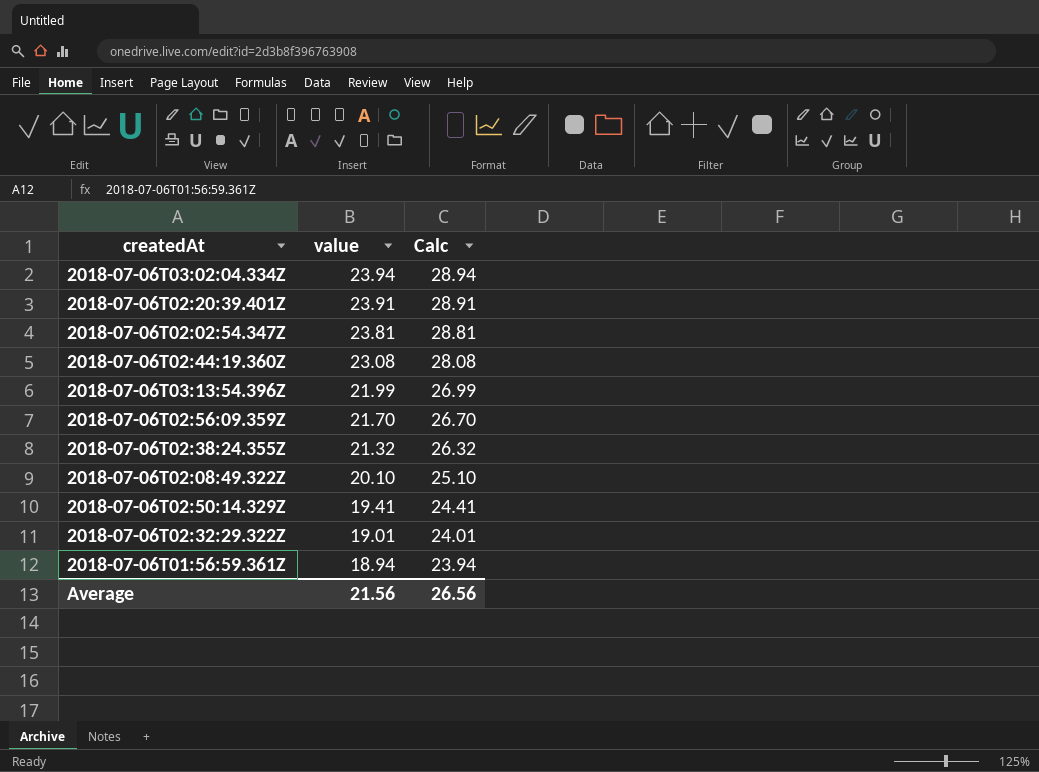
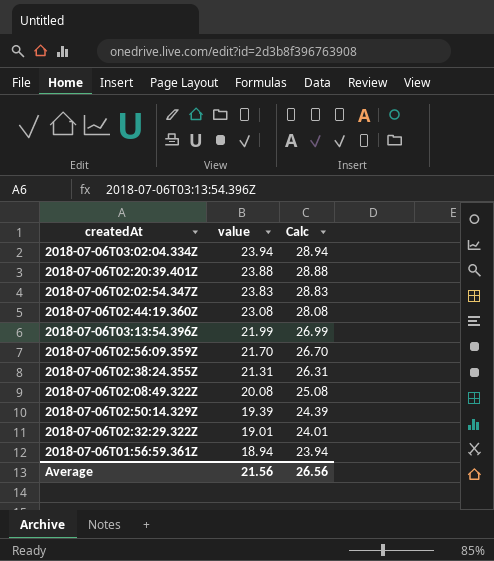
2018-07-06T02:20:39.401Z | value: 23.91 -> 23.88
2018-07-06T02:20:39.401Z | Calc: 28.91 -> 28.88
2018-07-06T02:02:54.347Z | value: 23.81 -> 23.83
2018-07-06T02:02:54.347Z | Calc: 28.81 -> 28.83
2018-07-06T02:38:24.355Z | value: 21.32 -> 21.31
2018-07-06T02:38:24.355Z | Calc: 26.32 -> 26.31
2018-07-06T02:08:49.322Z | value: 20.10 -> 20.08
2018-07-06T02:08:49.322Z | Calc: 25.10 -> 25.08
2018-07-06T02:50:14.329Z | value: 19.41 -> 19.39
2018-07-06T02:50:14.329Z | Calc: 24.41 -> 24.39

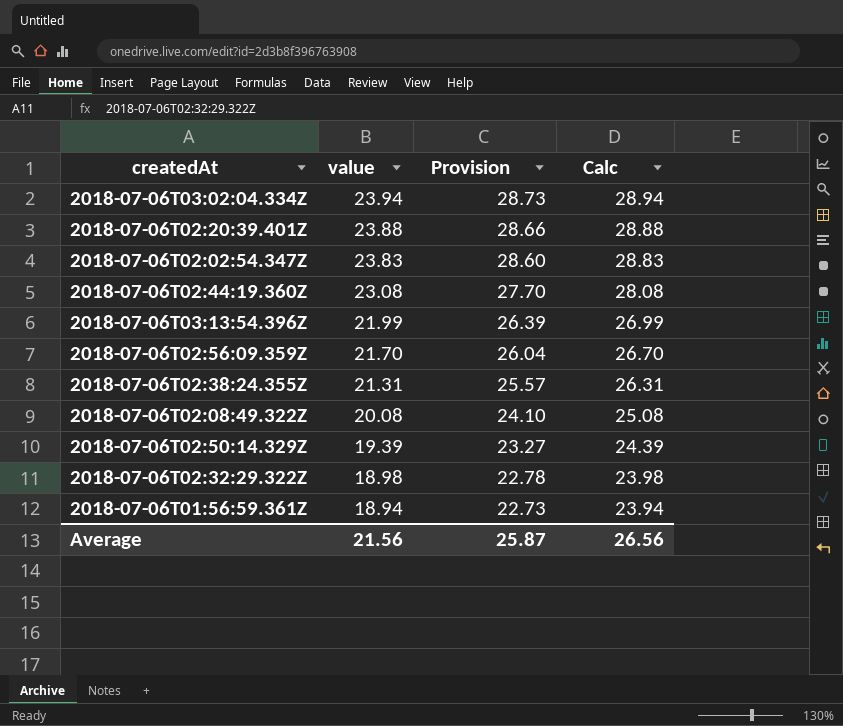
column Provision | formula: none -> [value] * 1.2
2018-07-06T02:32:29.322Z | value: 19.01 -> 18.98
2018-07-06T02:32:29.322Z | Calc: 24.01 -> 23.98

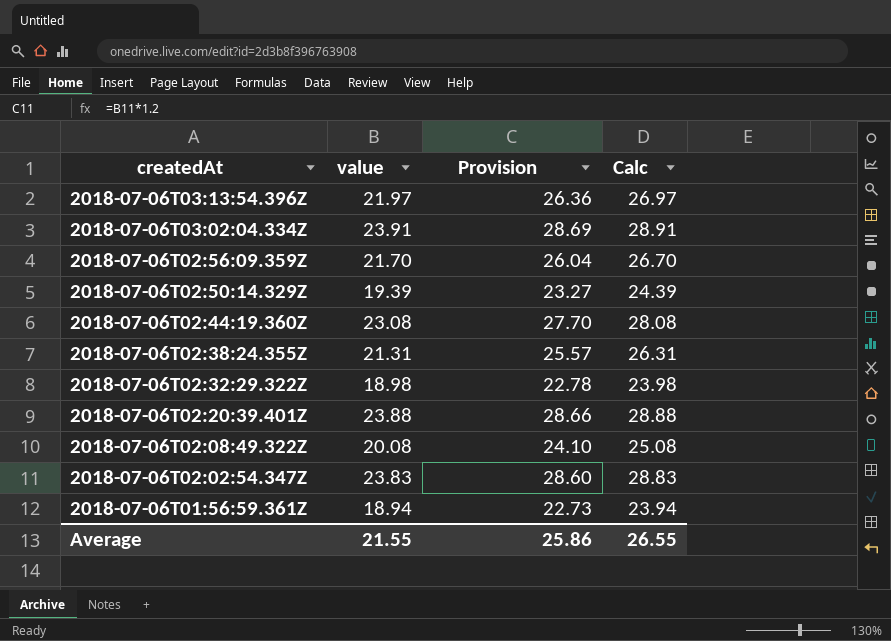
row order: value descending -> createdAt descending
2018-07-06T03:13:54.396Z | value: 21.99 -> 21.97
2018-07-06T03:13:54.396Z | Provision: 26.39 -> 26.36
2018-07-06T03:13:54.396Z | Calc: 26.99 -> 26.97
2018-07-06T03:02:04.334Z | value: 23.94 -> 23.91
2018-07-06T03:02:04.334Z | Provision: 28.73 -> 28.69
2018-07-06T03:02:04.334Z | Calc: 28.94 -> 28.91
Average | value: 21.56 -> 21.55
Average | Provision: 25.87 -> 25.86
Average | Calc: 26.56 -> 26.55

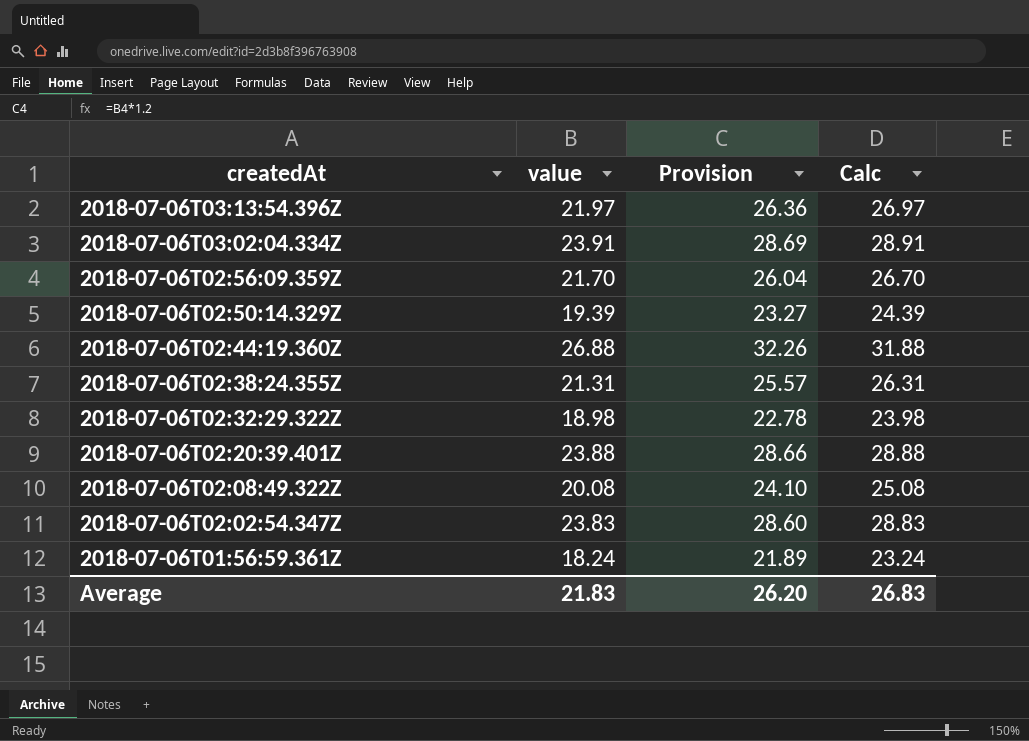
2018-07-06T02:44:19.360Z | value: 23.08 -> 26.88
2018-07-06T02:44:19.360Z | Provision: 27.70 -> 32.26
2018-07-06T02:44:19.360Z | Calc: 28.08 -> 31.88
2018-07-06T01:56:59.361Z | value: 18.94 -> 18.24
2018-07-06T01:56:59.361Z | Provision: 22.73 -> 21.89
2018-07-06T01:56:59.361Z | Calc: 23.94 -> 23.24
Average | value: 21.55 -> 21.83
Average | Provision: 25.86 -> 26.20
Average | Calc: 26.55 -> 26.83

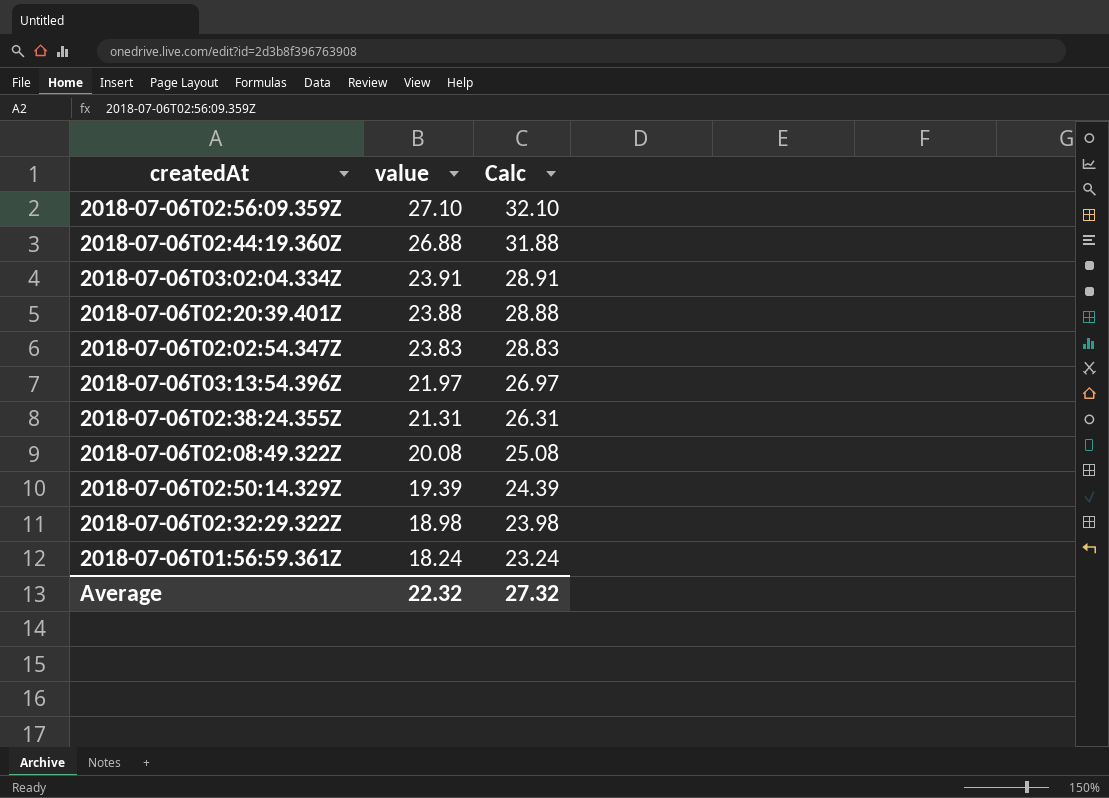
row order: createdAt descending -> value descending
column Provision | formula: [value] * 1.2 -> none
2018-07-06T02:56:09.359Z | value: 21.70 -> 27.10
2018-07-06T02:56:09.359Z | Calc: 26.70 -> 32.10
Average | value: 21.83 -> 22.32
Average | Calc: 26.83 -> 27.32

